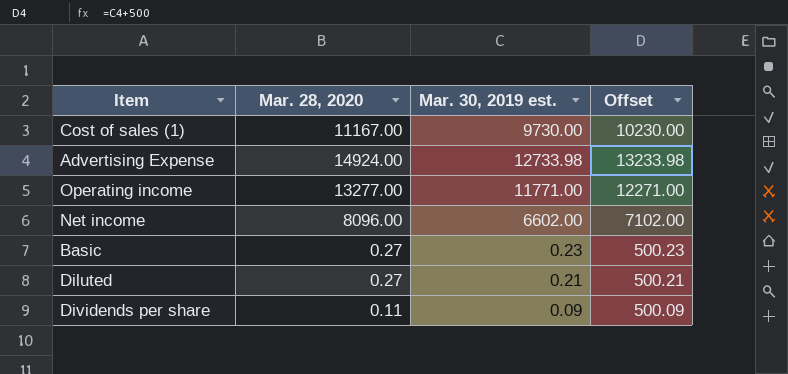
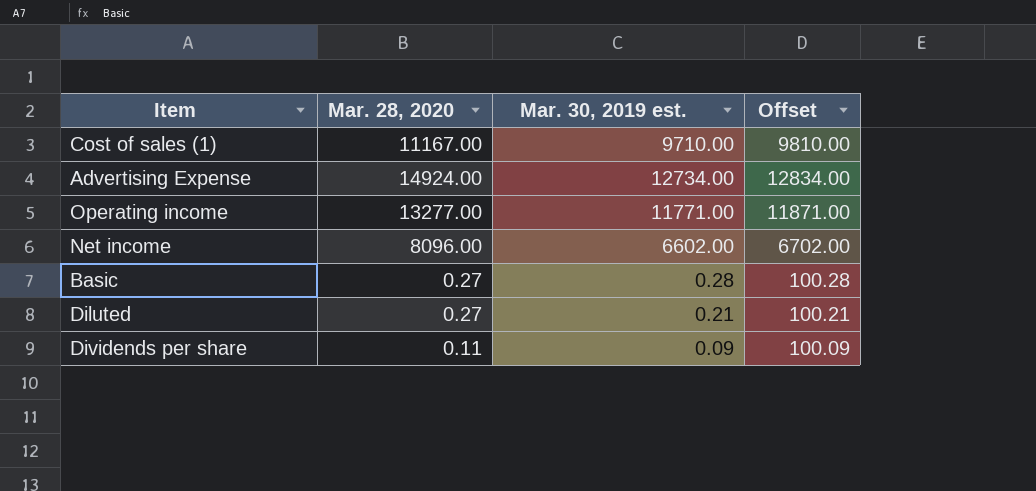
column Offset | formula: [Mar. 30, 2019 est.] + 500 -> [Mar. 30, 2019 est.] + 100
Cost of sales (1) | Mar. 30, 2019 est.: 9730.00 -> 9710.00
Advertising Expense | Mar. 30, 2019 est.: 12733.98 -> 12734.00
Basic | Mar. 30, 2019 est.: 0.23 -> 0.28

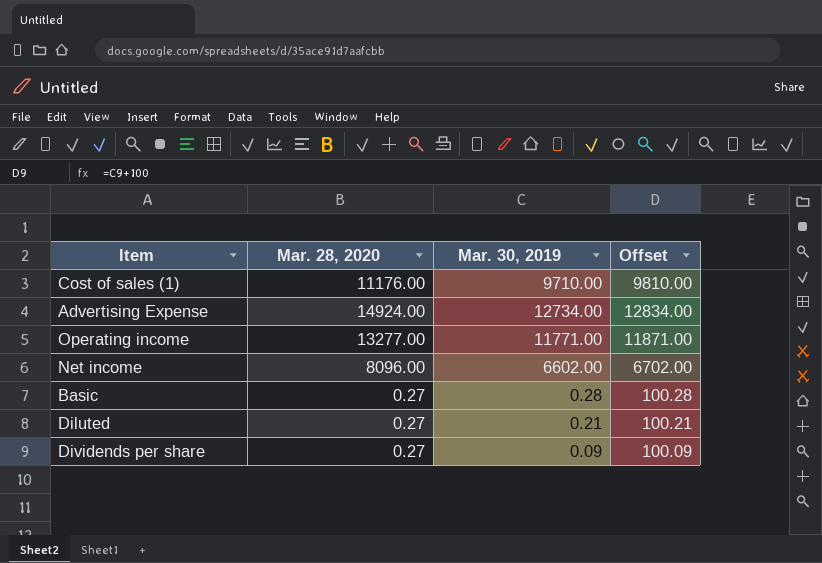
column name: Mar. 30, 2019 est. -> Mar. 30, 2019
Cost of sales (1) | Mar. 28, 2020: 11167.00 -> 11176.00
Dividends per share | Mar. 28, 2020: 0.11 -> 0.27

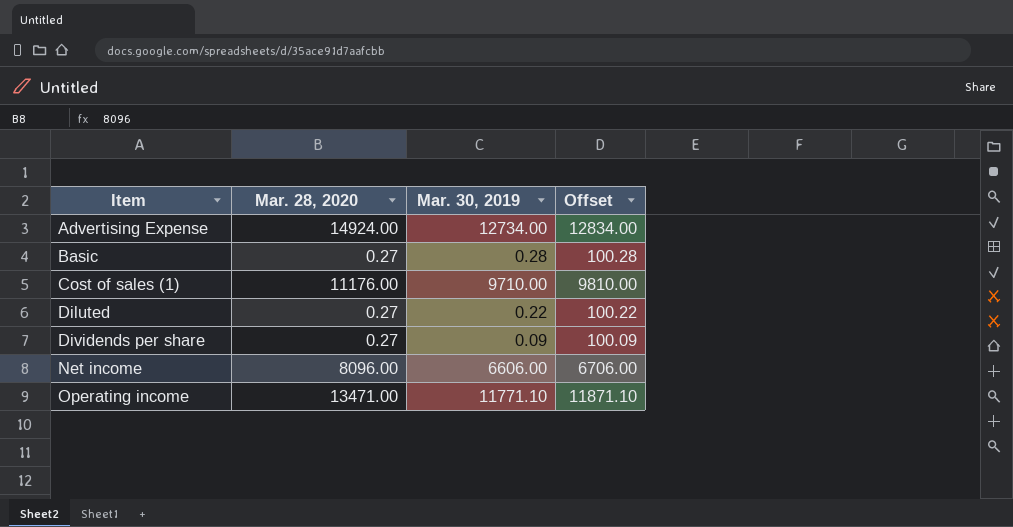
row order: none -> Item ascending
Diluted | Mar. 30, 2019: 0.21 -> 0.22
Diluted | Offset: 100.21 -> 100.22
Net income | Mar. 30, 2019: 6602.00 -> 6606.00
Net income | Offset: 6702.00 -> 6706.00
Operating income | Mar. 28, 2020: 13277.00 -> 13471.00
Operating income | Mar. 30, 2019: 11771.00 -> 11771.10
Operating income | Offset: 11871.00 -> 11871.10

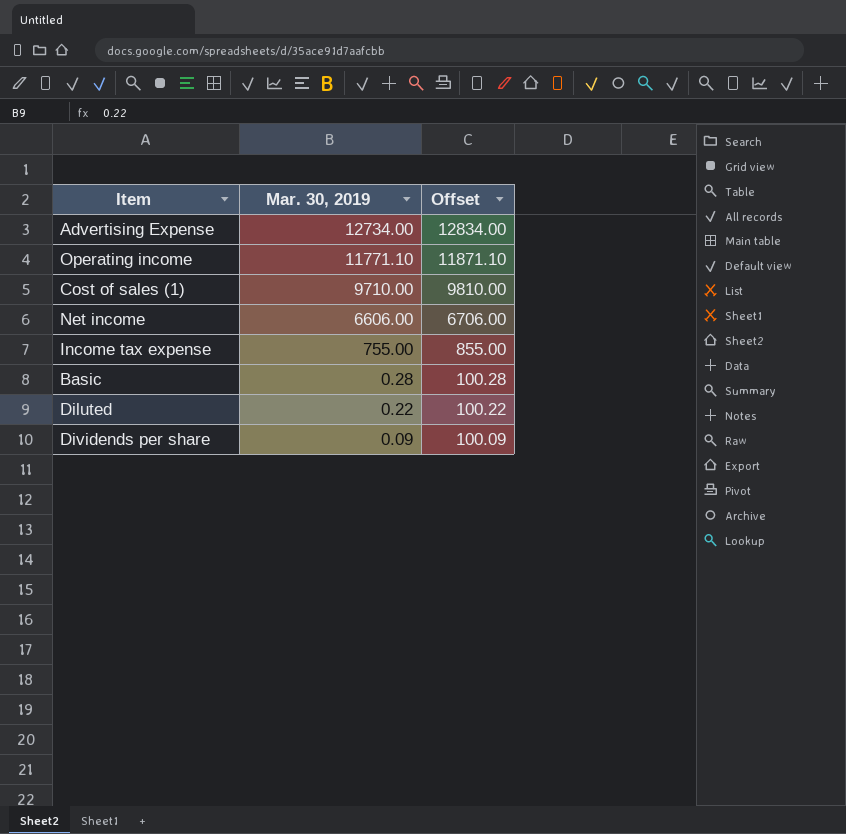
row order: Item ascending -> Mar. 30, 2019 descending
column Mar. 28, 2020 | position: 2 -> none
row Income tax expense: none -> 755.00 | 855.00

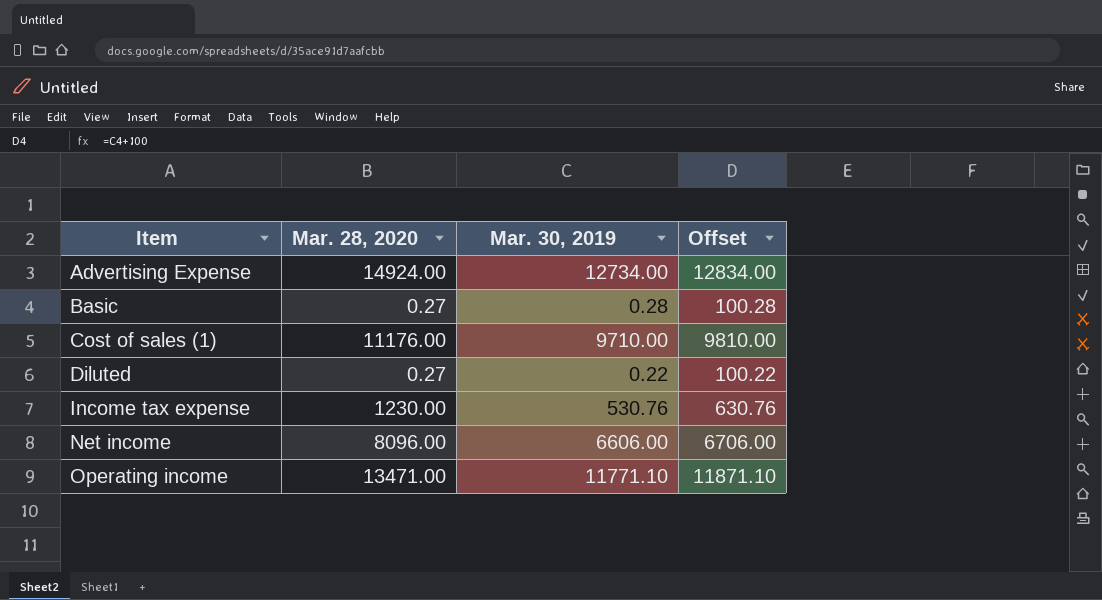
row order: Mar. 30, 2019 descending -> Item ascending
column Mar. 28, 2020 | position: none -> 2
row Dividends per share: 0.09 | 100.09 -> none
Income tax expense | Mar. 30, 2019: 755.00 -> 530.76
Income tax expense | Offset: 855.00 -> 630.76

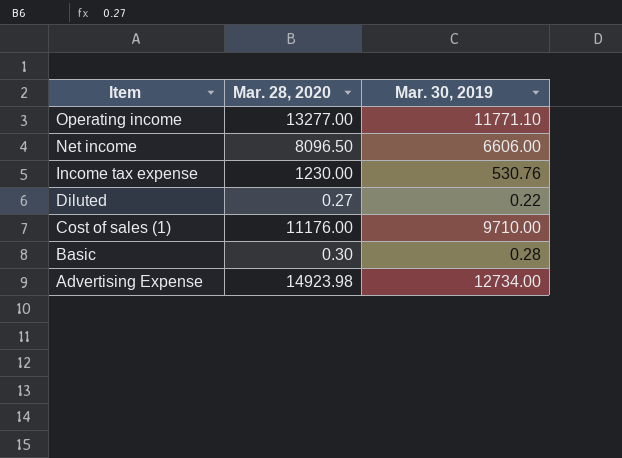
row order: Item ascending -> Item descending
column Offset | formula: [Mar. 30, 2019] + 100 -> none
Operating income | Mar. 28, 2020: 13471.00 -> 13277.00
Net income | Mar. 28, 2020: 8096.00 -> 8096.50
Basic | Mar. 28, 2020: 0.27 -> 0.30
Advertising Expense | Mar. 28, 2020: 14924.00 -> 14923.98

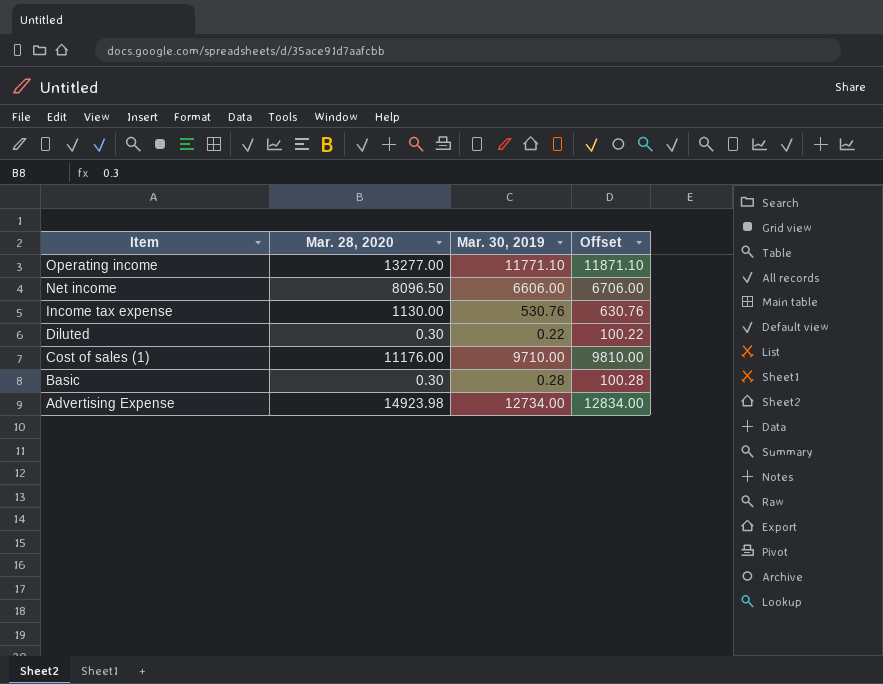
column Offset | formula: none -> [Mar. 30, 2019] + 100
Income tax expense | Mar. 28, 2020: 1230.00 -> 1130.00
Diluted | Mar. 28, 2020: 0.27 -> 0.30

